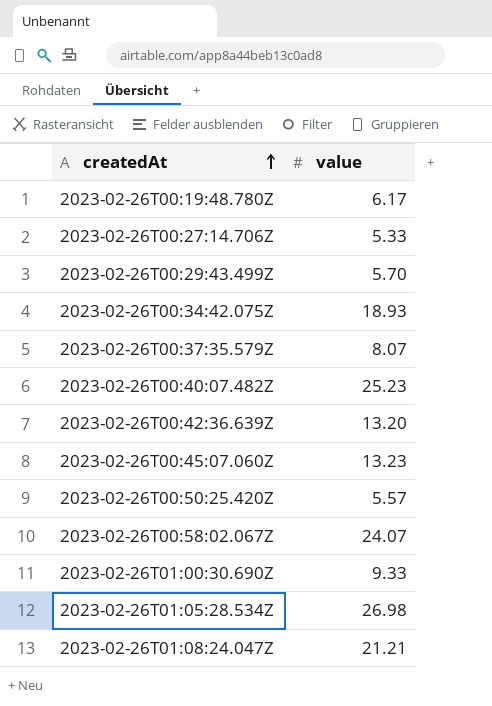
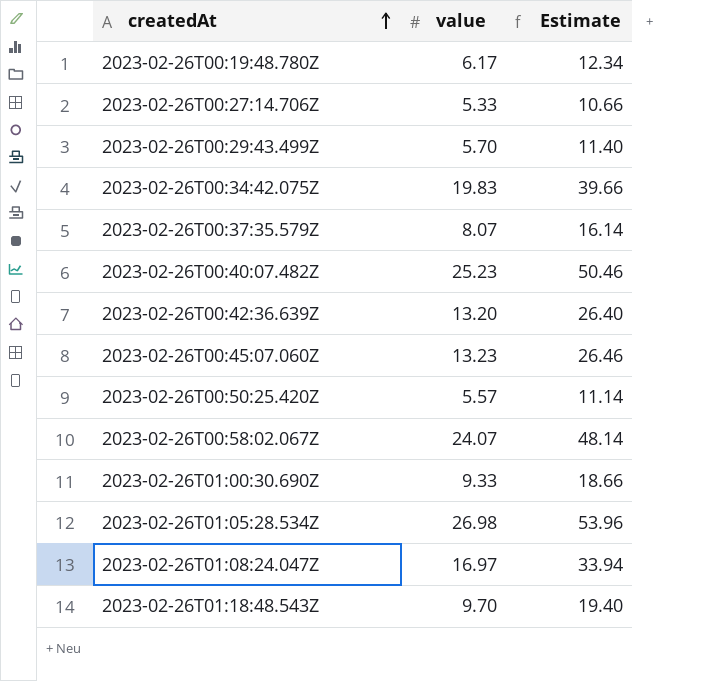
column Estimate | formula: none -> [value] * 2
2023-02-26T00:34:42.075Z | value: 18.93 -> 19.83
2023-02-26T01:08:24.047Z | value: 21.21 -> 16.97
row 2023-02-26T01:18:48.543Z: none -> 9.70 | 19.40

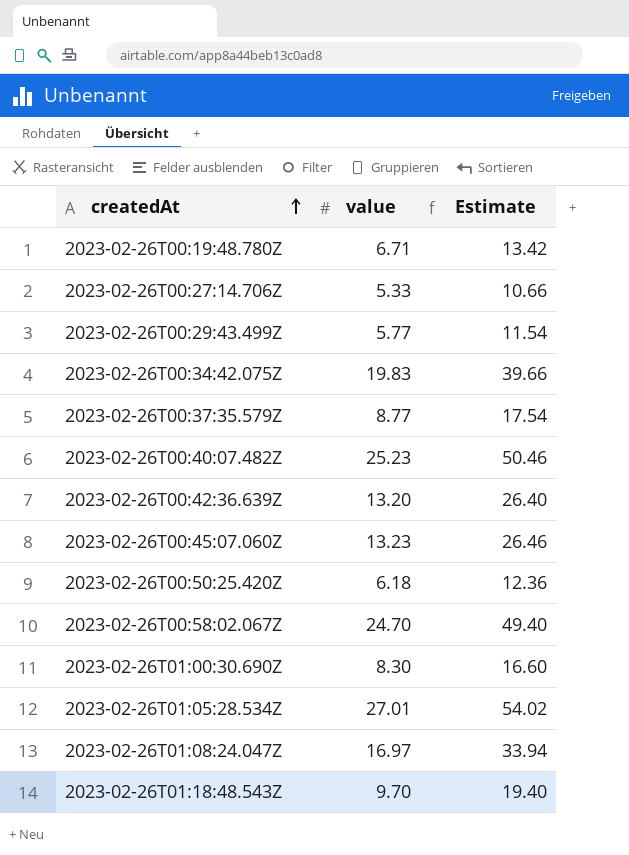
2023-02-26T00:19:48.780Z | value: 6.17 -> 6.71
2023-02-26T00:19:48.780Z | Estimate: 12.34 -> 13.42
2023-02-26T00:29:43.499Z | value: 5.70 -> 5.77
2023-02-26T00:29:43.499Z | Estimate: 11.40 -> 11.54
2023-02-26T00:37:35.579Z | value: 8.07 -> 8.77
2023-02-26T00:37:35.579Z | Estimate: 16.14 -> 17.54
2023-02-26T00:50:25.420Z | value: 5.57 -> 6.18
2023-02-26T00:50:25.420Z | Estimate: 11.14 -> 12.36
2023-02-26T00:58:02.067Z | value: 24.07 -> 24.70
2023-02-26T00:58:02.067Z | Estimate: 48.14 -> 49.40
2023-02-26T01:00:30.690Z | value: 9.33 -> 8.30
2023-02-26T01:00:30.690Z | Estimate: 18.66 -> 16.60
2023-02-26T01:05:28.534Z | value: 26.98 -> 27.01
2023-02-26T01:05:28.534Z | Estimate: 53.96 -> 54.02

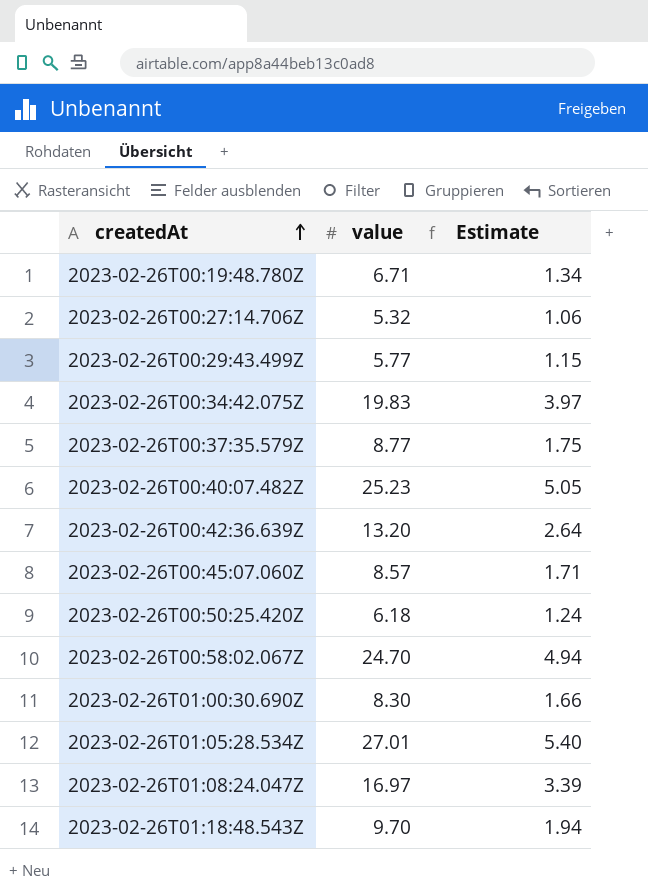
column Estimate | formula: [value] * 2 -> [value] * 0.2
2023-02-26T00:27:14.706Z | value: 5.33 -> 5.32
2023-02-26T00:45:07.060Z | value: 13.23 -> 8.57

